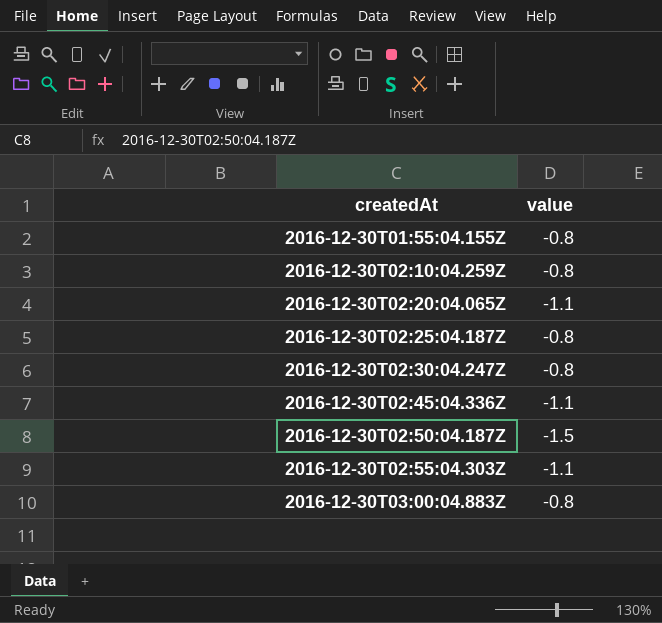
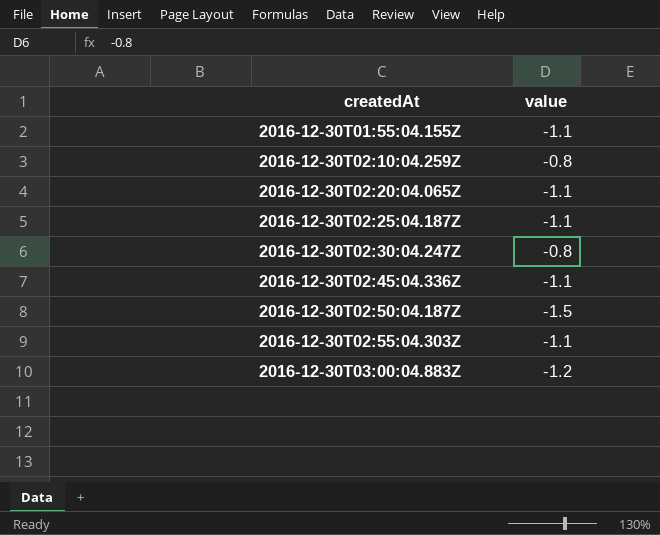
2016-12-30T01:55:04.155Z | value: -0.8 -> -1.1
2016-12-30T02:25:04.187Z | value: -0.8 -> -1.1
2016-12-30T03:00:04.883Z | value: -0.8 -> -1.2

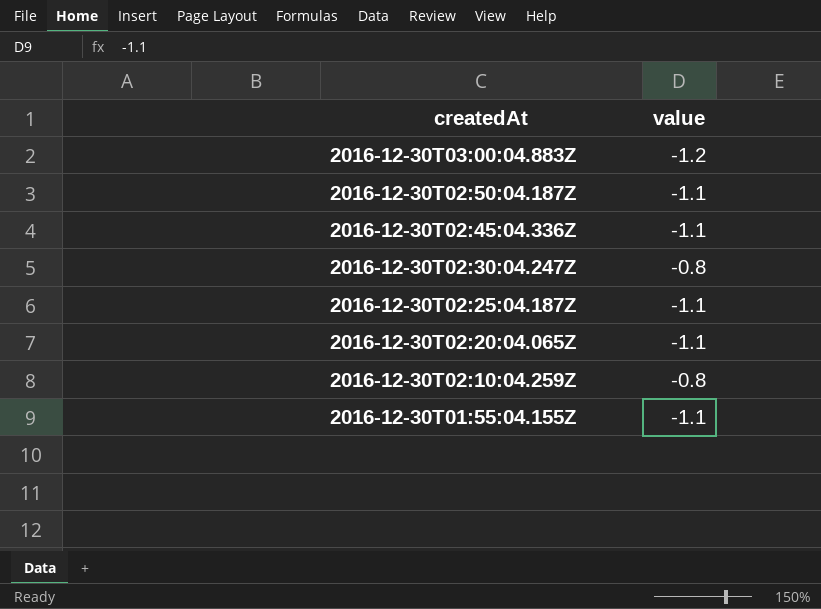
row order: createdAt ascending -> createdAt descending
row 2016-12-30T02:55:04.303Z: -1.1 -> none
2016-12-30T02:50:04.187Z | value: -1.5 -> -1.1

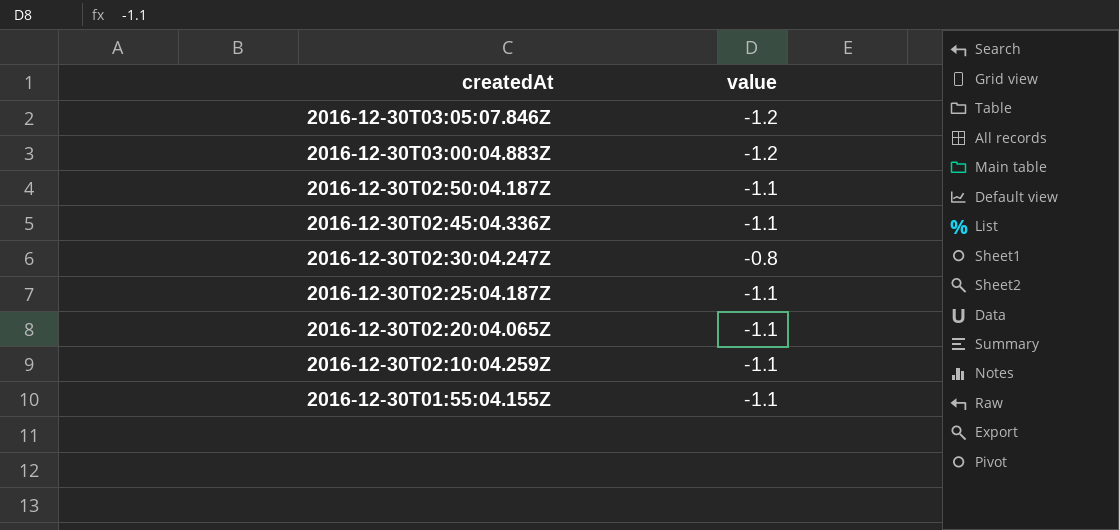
row 2016-12-30T03:05:07.846Z: none -> -1.2
2016-12-30T02:10:04.259Z | value: -0.8 -> -1.1

